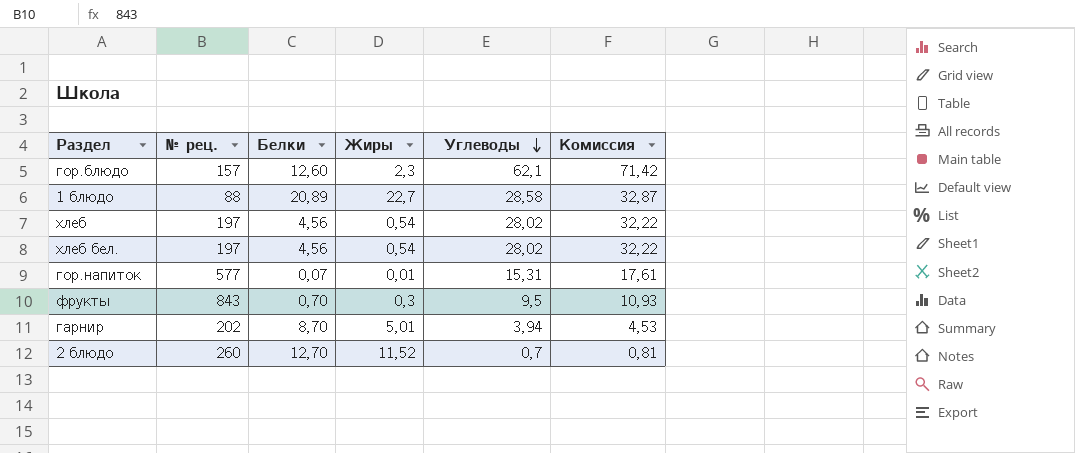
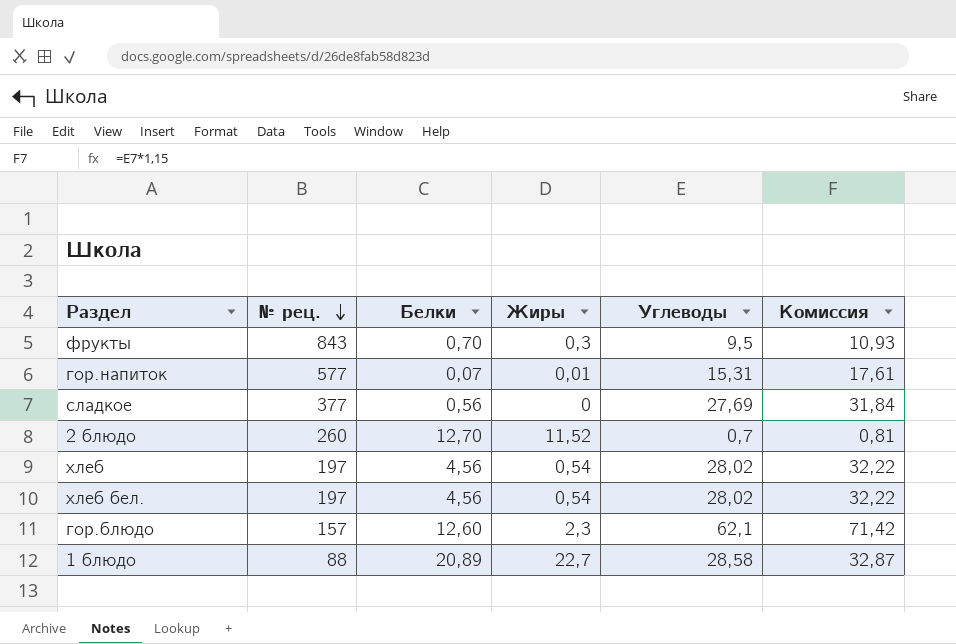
row order: Углеводы descending -> № рец. descending
row гарнир: 202 | 8,70 | 5,01 | 3,94 | 4,53 -> none
row сладкое: none -> 377 | 0,56 | 0 | 27,69 | 31,84

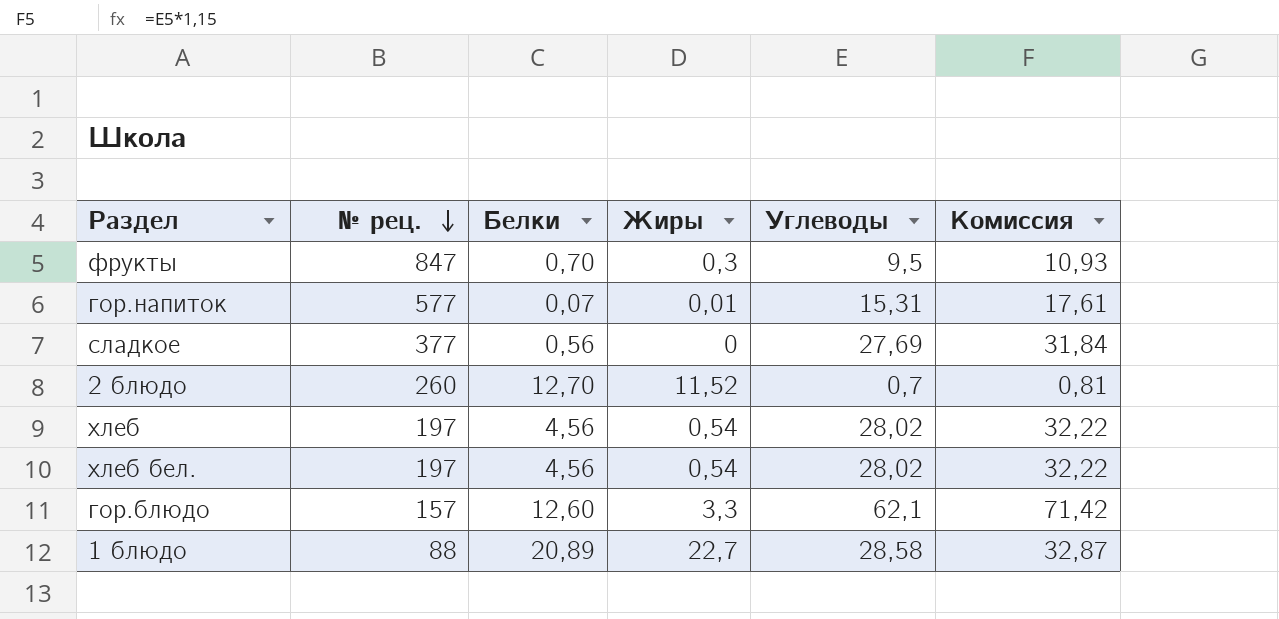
фрукты | № рец.: 843 -> 847
гор.блюдо | Жиры: 2,3 -> 3,3

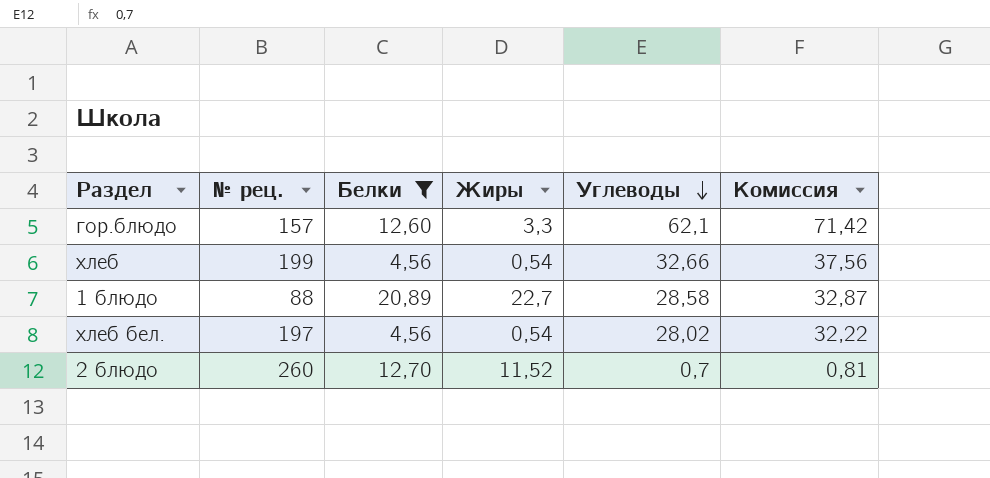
filter: none -> Белки >= 4,56
row order: № рец. descending -> Углеводы descending
хлеб | № рец.: 197 -> 199
хлеб | Углеводы: 28,02 -> 32,66
хлеб | Комиссия: 32,22 -> 37,56

